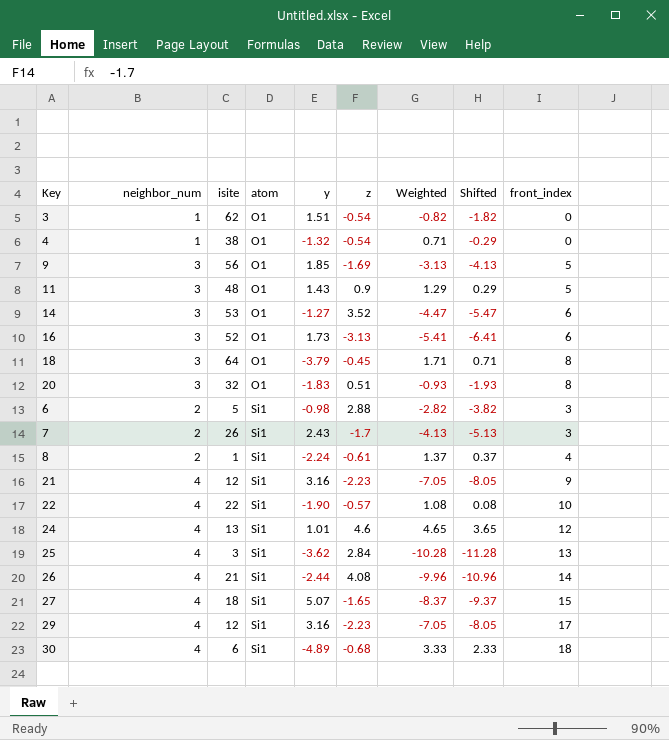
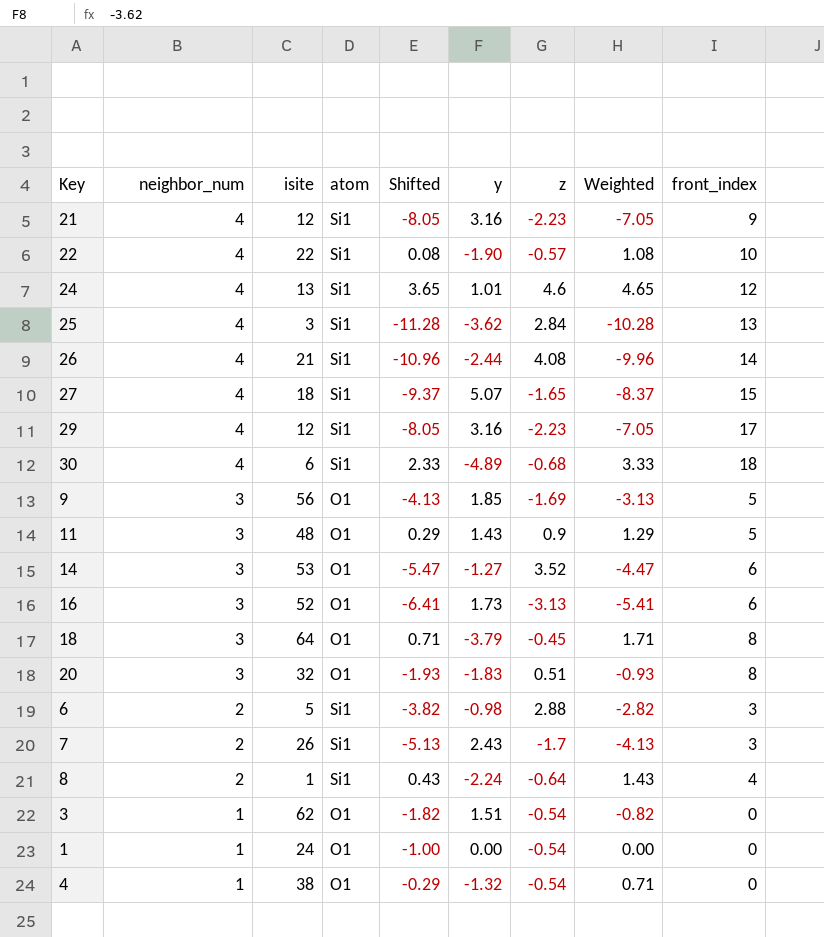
row order: atom ascending -> neighbor_num descending
column Shifted | position: 8 -> 5
8 | Shifted: 0.37 -> 0.43
8 | z: -0.61 -> -0.64
8 | Weighted: 1.37 -> 1.43
row 1: none -> 1 | 24 | O1 | -1.00 | 0.00 | -0.54 | 0.00 | 0

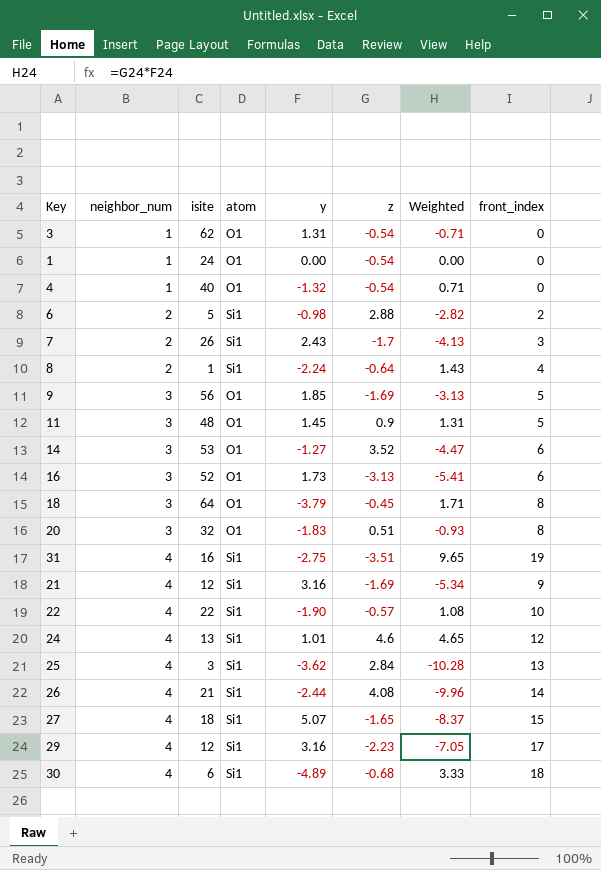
row order: neighbor_num descending -> neighbor_num ascending
column Shifted | formula: [Weighted] - 1 -> none
3 | y: 1.51 -> 1.31
3 | Weighted: -0.82 -> -0.71
4 | isite: 38 -> 40
6 | front_index: 3 -> 2
11 | y: 1.43 -> 1.45
11 | Weighted: 1.29 -> 1.31
row 31: none -> 4 | 16 | Si1 | -2.75 | -3.51 | 9.65 | 19
21 | z: -2.23 -> -1.69
21 | Weighted: -7.05 -> -5.34

